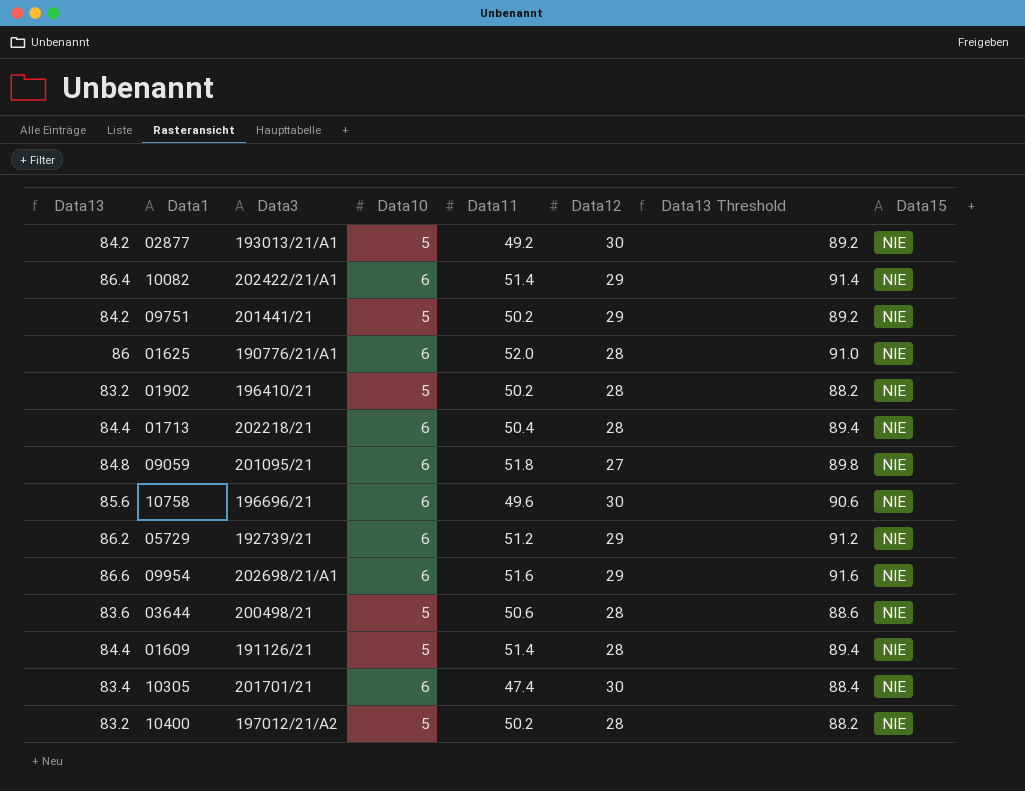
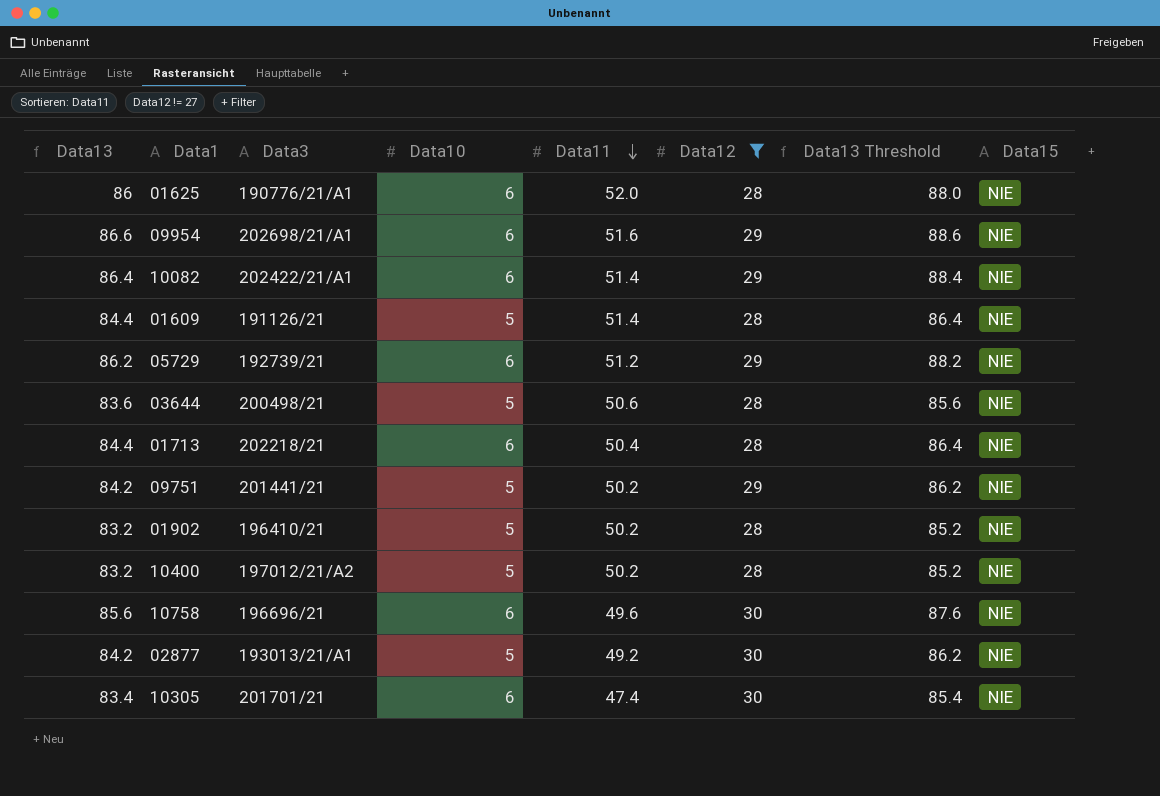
filter: none -> Data12 != 27
row order: none -> Data11 descending
column Data13 Threshold | formula: [Data13] + 5 -> [Data13] + 2

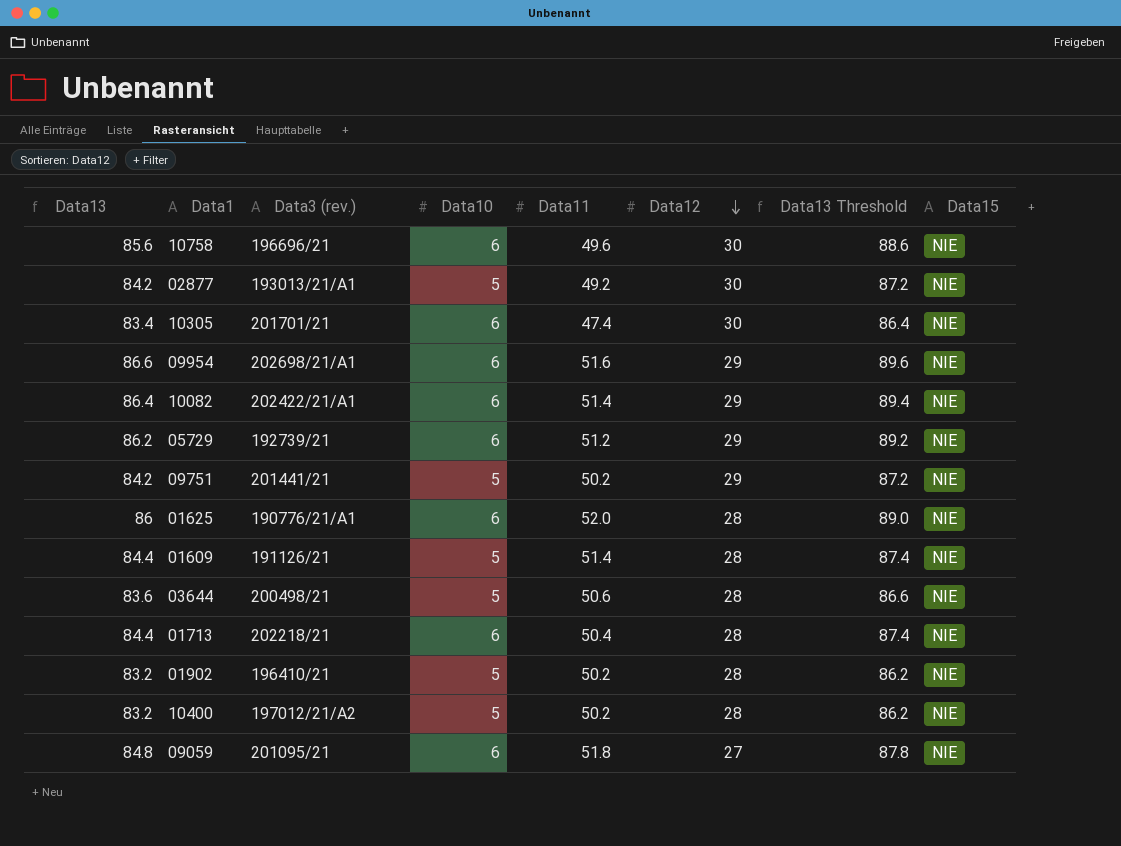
filter: Data12 != 27 -> none
row order: Data11 descending -> Data12 descending
column name: Data3 -> Data3 (rev.)
column Data13 Threshold | formula: [Data13] + 2 -> [Data13] + 3

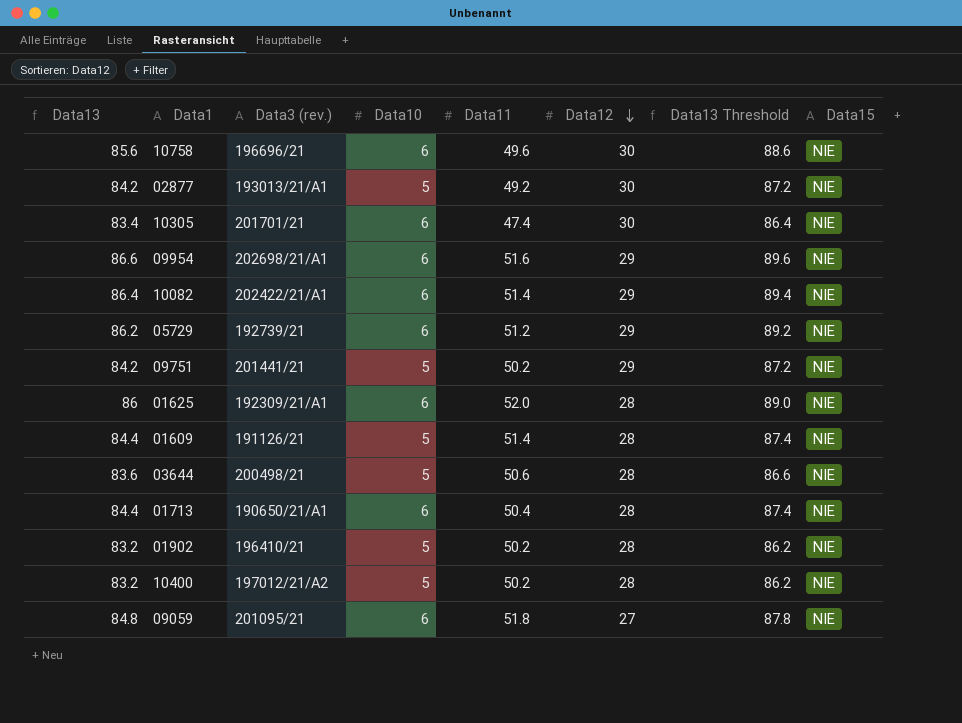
01625 | Data3 (rev.): 190776/21/A1 -> 192309/21/A1
01713 | Data3 (rev.): 202218/21 -> 190650/21/A1

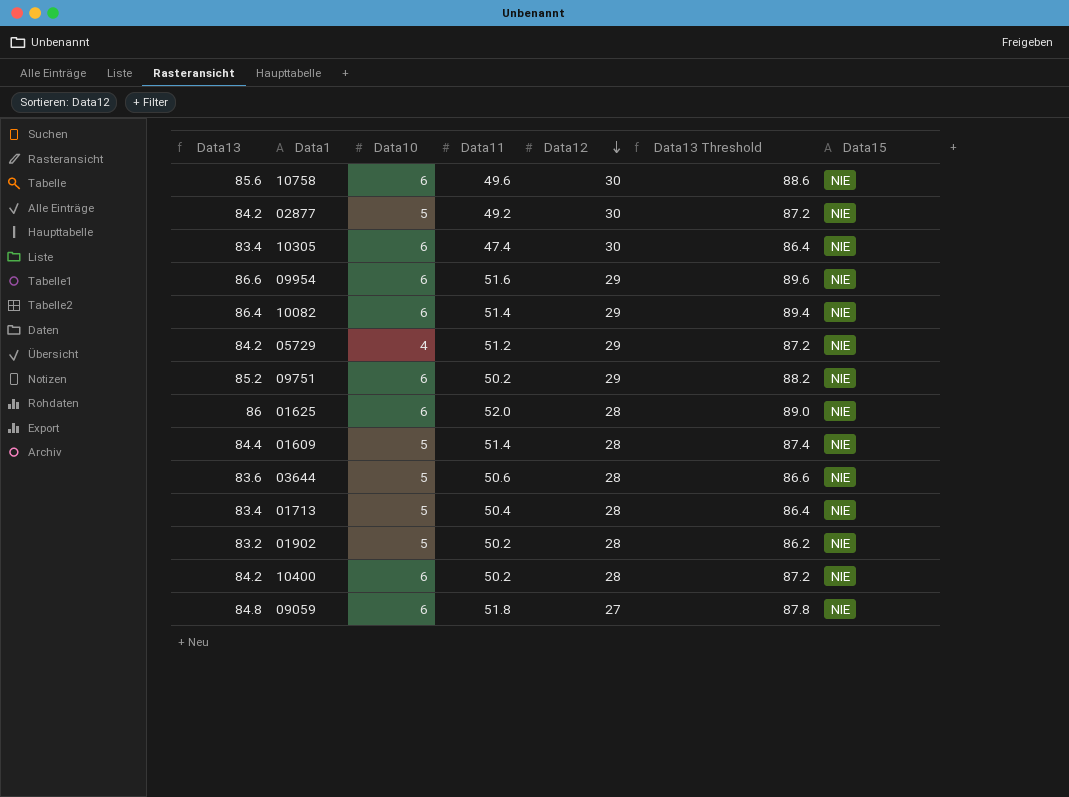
column Data3 (rev.) | position: 3 -> none
05729 | Data13: 86.2 -> 84.2
05729 | Data10: 6 -> 4
05729 | Data13 Threshold: 89.2 -> 87.2
09751 | Data13: 84.2 -> 85.2
09751 | Data10: 5 -> 6
09751 | Data13 Threshold: 87.2 -> 88.2
01713 | Data13: 84.4 -> 83.4
01713 | Data10: 6 -> 5
01713 | Data13 Threshold: 87.4 -> 86.4
10400 | Data13: 83.2 -> 84.2
10400 | Data10: 5 -> 6
10400 | Data13 Threshold: 86.2 -> 87.2

